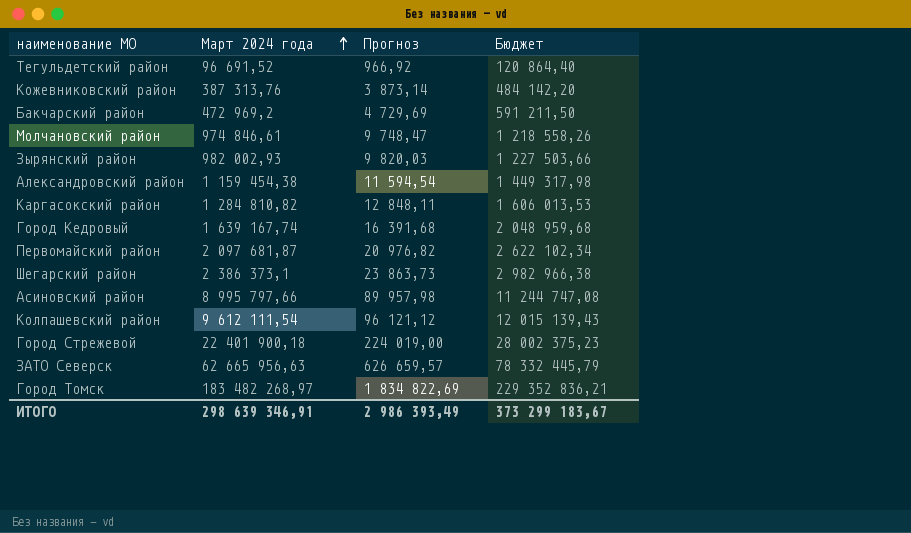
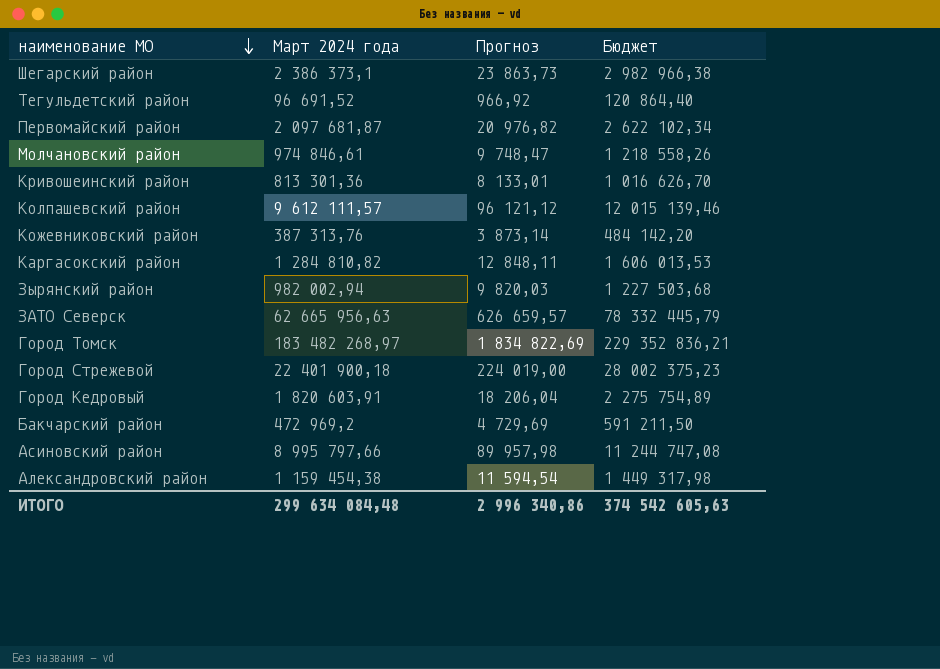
row order: Март 2024 года ascending -> наименование МО descending
row Кривошеинский район: none -> 813 301,36 | 8 133,01 | 1 016 626,70
Колпашевский район | Март 2024 года: 9 612 111,54 -> 9 612 111,57
Колпашевский район | Бюджет: 12 015 139,43 -> 12 015 139,46
Зырянский район | Март 2024 года: 982 002,93 -> 982 002,94
Зырянский район | Бюджет: 1 227 503,66 -> 1 227 503,68
Город Кедровый | Март 2024 года: 1 639 167,74 -> 1 820 603,91
Город Кедровый | Прогноз: 16 391,68 -> 18 206,04
Город Кедровый | Бюджет: 2 048 959,68 -> 2 275 754,89
ИТОГО | Март 2024 года: 298 639 346,91 -> 299 634 084,48
ИТОГО | Прогноз: 2 986 393,49 -> 2 996 340,86
ИТОГО | Бюджет: 373 299 183,67 -> 374 542 605,63

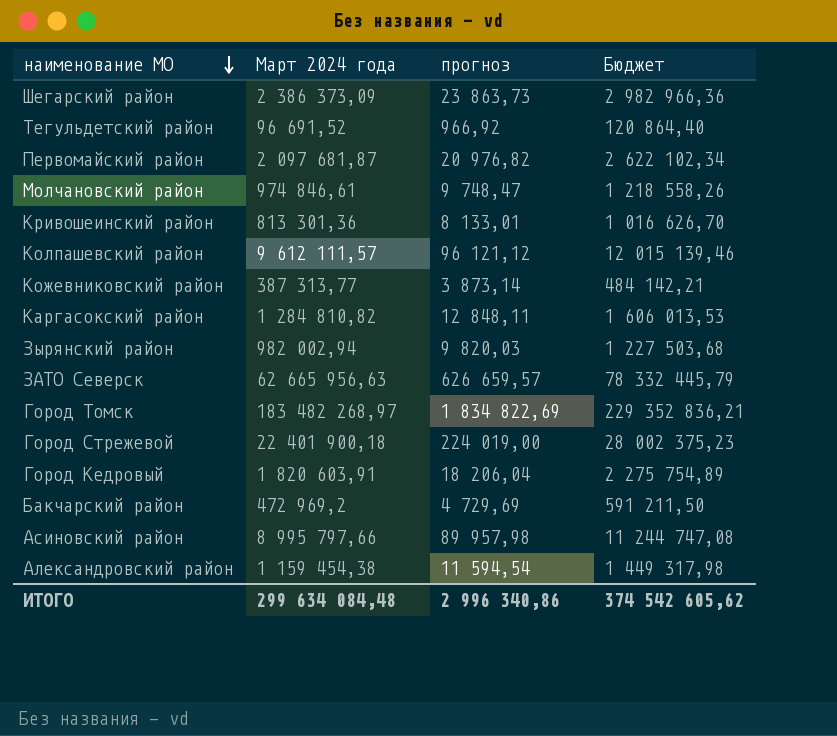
column name: Прогноз -> прогноз
Шегарский район | Март 2024 года: 2 386 373,1 -> 2 386 373,09
Шегарский район | Бюджет: 2 982 966,38 -> 2 982 966,36
Кожевниковский район | Март 2024 года: 387 313,76 -> 387 313,77
Кожевниковский район | Бюджет: 484 142,20 -> 484 142,21
ИТОГО | Бюджет: 374 542 605,63 -> 374 542 605,62

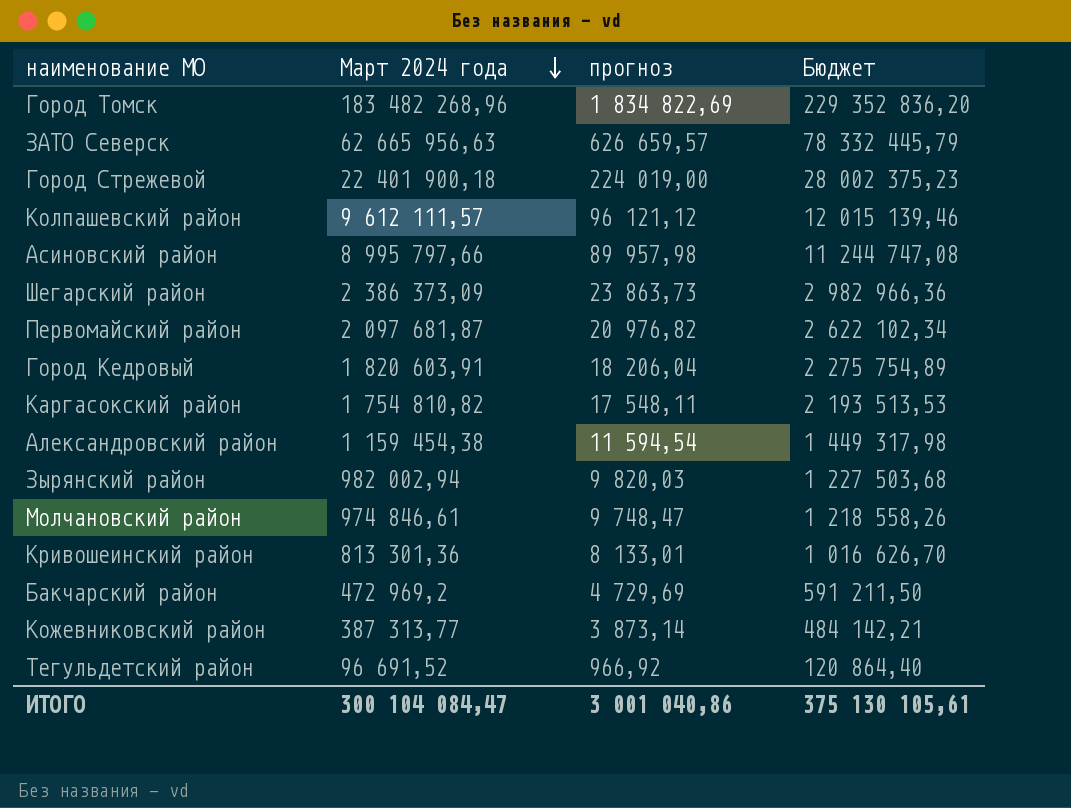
row order: наименование МО descending -> Март 2024 года descending
Город Томск | Март 2024 года: 183 482 268,97 -> 183 482 268,96
Город Томск | Бюджет: 229 352 836,21 -> 229 352 836,20
Каргасокский район | Март 2024 года: 1 284 810,82 -> 1 754 810,82
Каргасокский район | прогноз: 12 848,11 -> 17 548,11
Каргасокский район | Бюджет: 1 606 013,53 -> 2 193 513,53
ИТОГО | Март 2024 года: 299 634 084,48 -> 300 104 084,47
ИТОГО | прогноз: 2 996 340,86 -> 3 001 040,86
ИТОГО | Бюджет: 374 542 605,62 -> 375 130 105,61

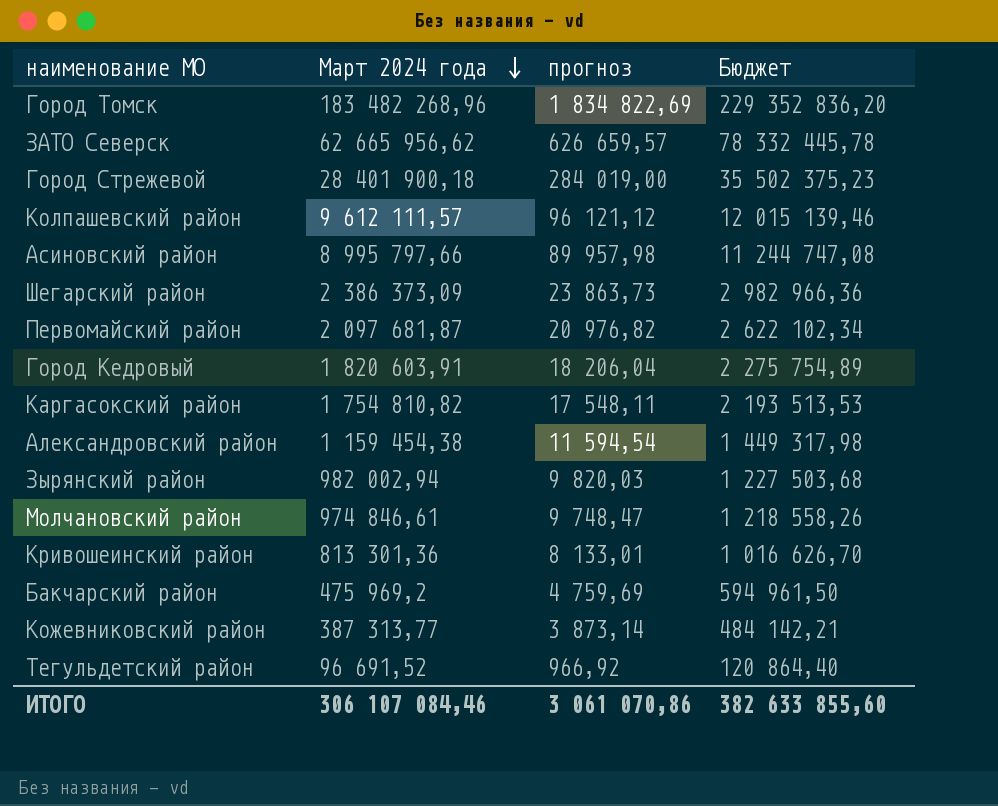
ЗАТО Северск | Март 2024 года: 62 665 956,63 -> 62 665 956,62
ЗАТО Северск | Бюджет: 78 332 445,79 -> 78 332 445,78
Город Стрежевой | Март 2024 года: 22 401 900,18 -> 28 401 900,18
Город Стрежевой | прогноз: 224 019,00 -> 284 019,00
Город Стрежевой | Бюджет: 28 002 375,23 -> 35 502 375,23
Бакчарский район | Март 2024 года: 472 969,2 -> 475 969,2
Бакчарский район | прогноз: 4 729,69 -> 4 759,69
Бакчарский район | Бюджет: 591 211,50 -> 594 961,50
ИТОГО | Март 2024 года: 300 104 084,47 -> 306 107 084,46
ИТОГО | прогноз: 3 001 040,86 -> 3 061 070,86
ИТОГО | Бюджет: 375 130 105,61 -> 382 633 855,60

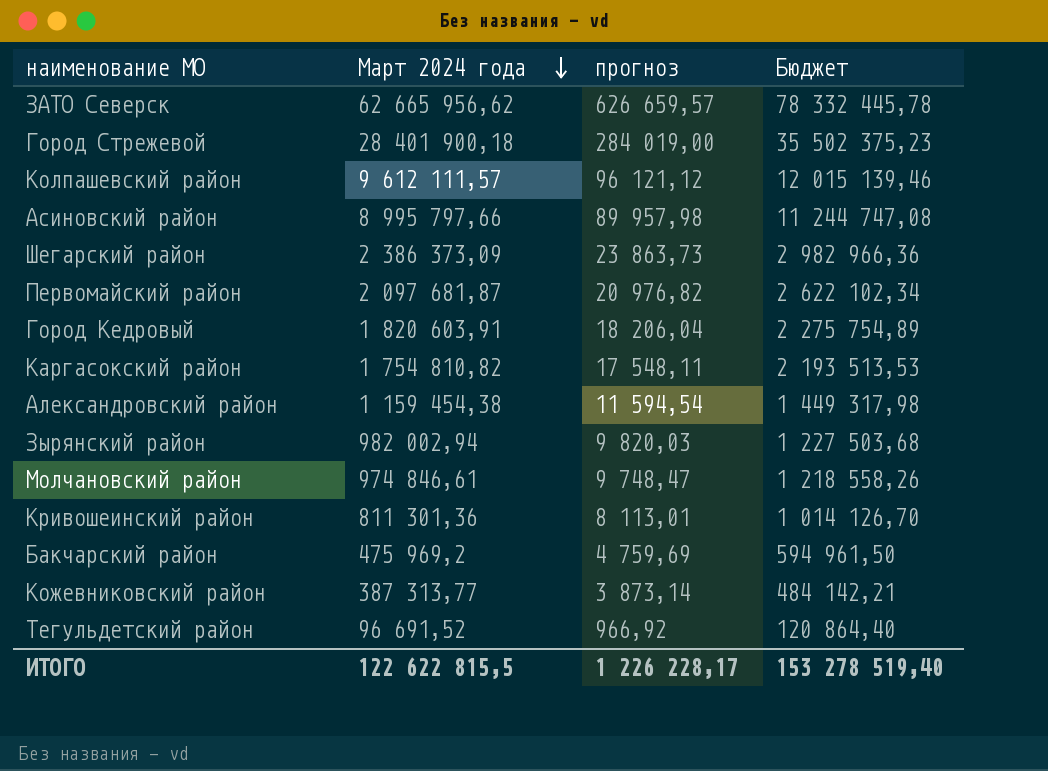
row Город Томск: 183 482 268,96 | 1 834 822,69 | 229 352 836,20 -> none
Кривошеинский район | Март 2024 года: 813 301,36 -> 811 301,36
Кривошеинский район | прогноз: 8 133,01 -> 8 113,01
Кривошеинский район | Бюджет: 1 016 626,70 -> 1 014 126,70
ИТОГО | Март 2024 года: 306 107 084,46 -> 122 622 815,5
ИТОГО | прогноз: 3 061 070,86 -> 1 226 228,17
ИТОГО | Бюджет: 382 633 855,60 -> 153 278 519,40

